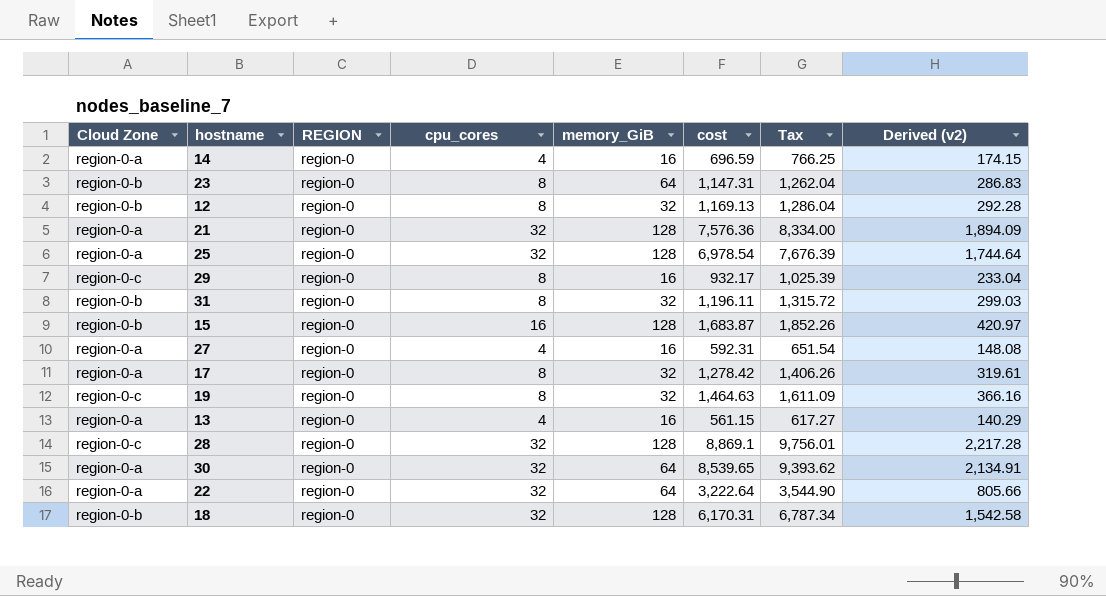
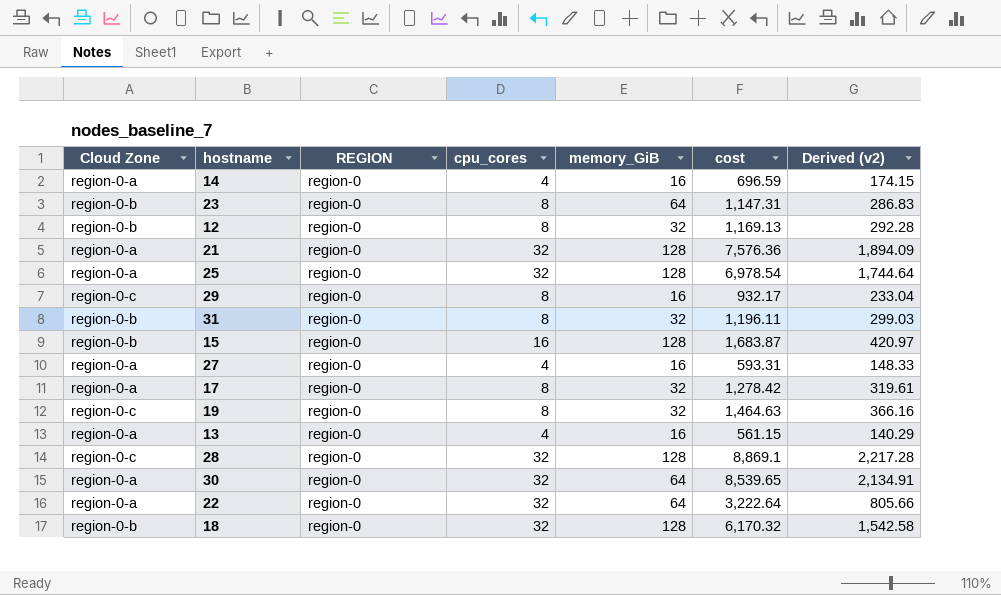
column Tax | formula: [cost] * 1.1 -> none
27 | cost: 592.31 -> 593.31
27 | Derived (v2): 148.08 -> 148.33
18 | cost: 6,170.31 -> 6,170.32

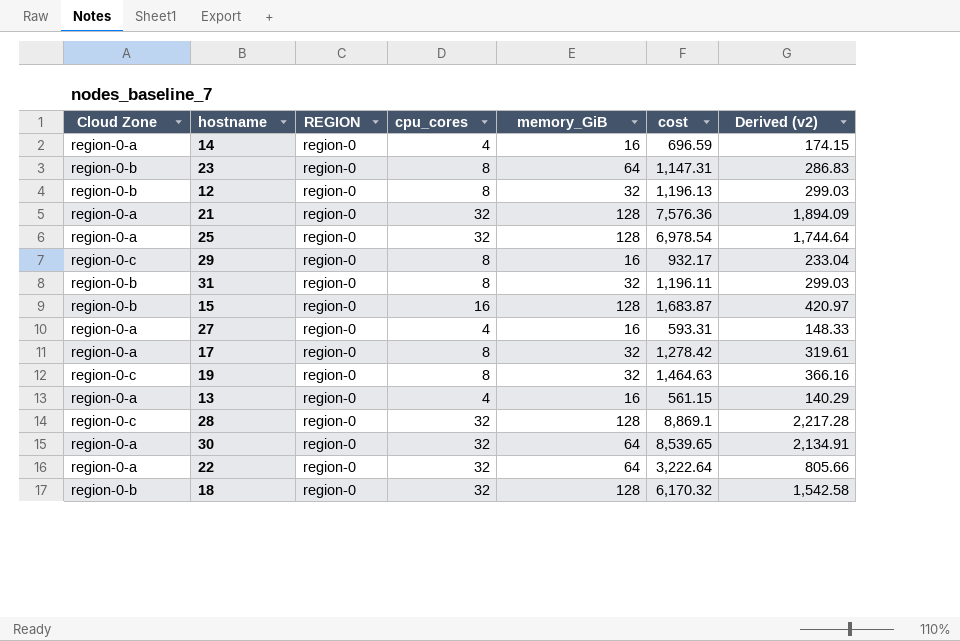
12 | cost: 1,169.13 -> 1,196.13
12 | Derived (v2): 292.28 -> 299.03

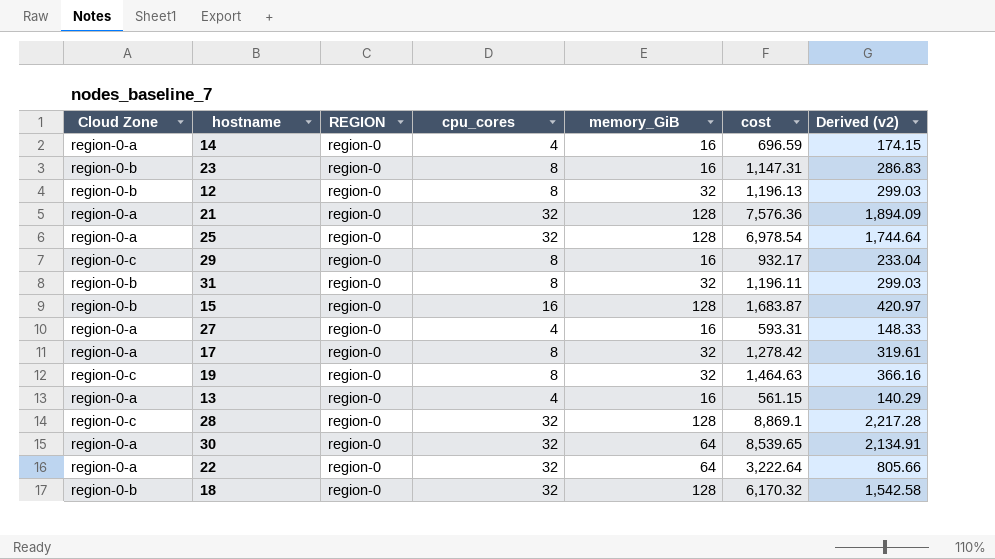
23 | memory_GiB: 64 -> 16

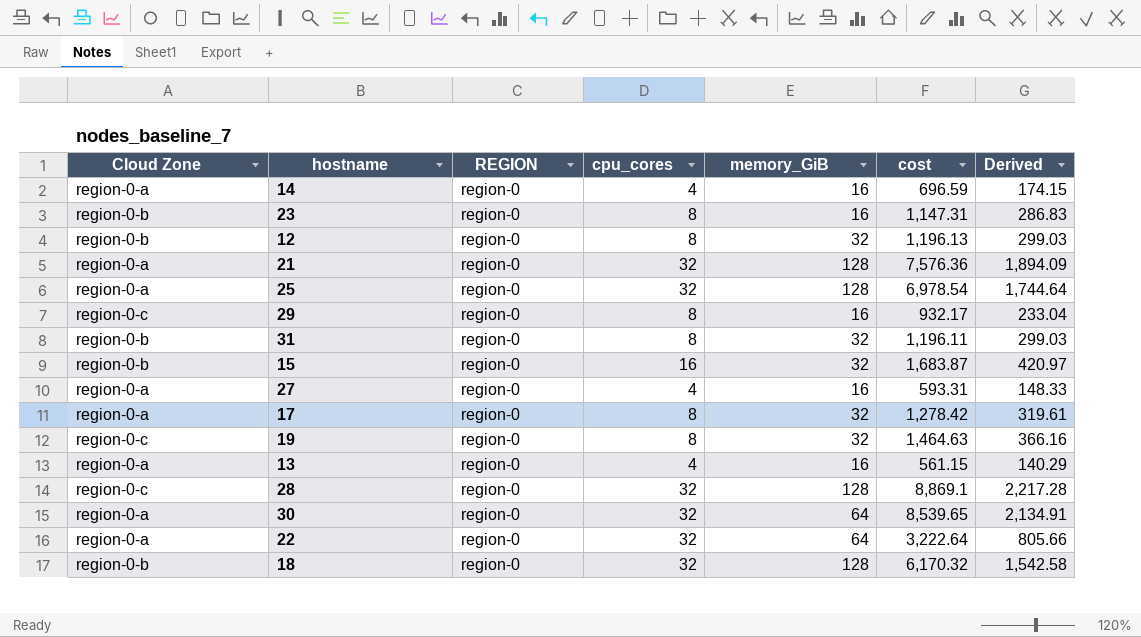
column name: Derived (v2) -> Derived
15 | memory_GiB: 128 -> 32

